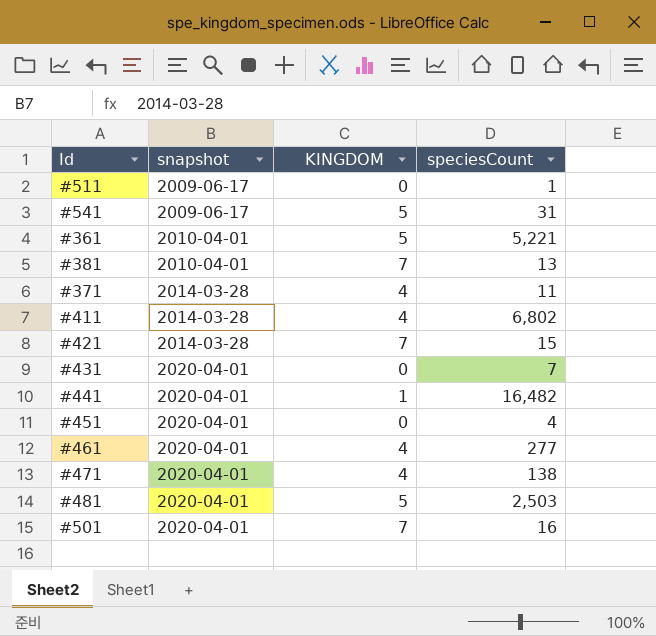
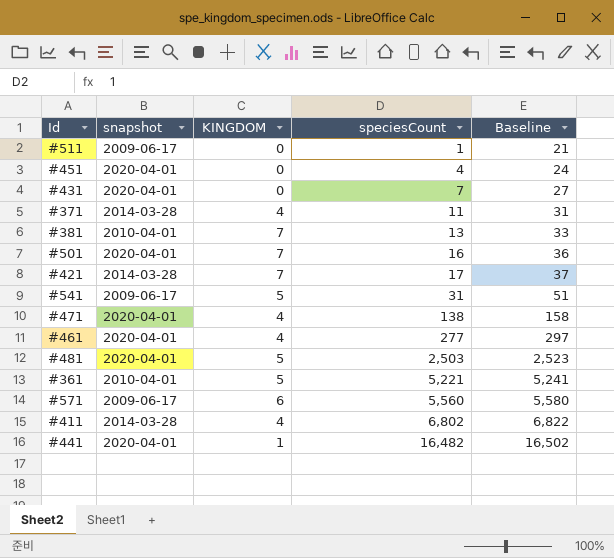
row order: snapshot ascending -> speciesCount ascending
column Baseline | formula: none -> [speciesCount] + 20
#421 | speciesCount: 15 -> 17
row #571: none -> 2009-06-17 | 6 | 5,560 | 5,580

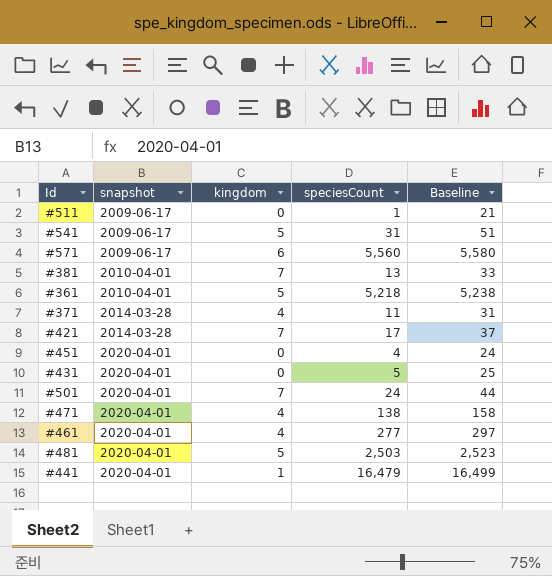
row order: speciesCount ascending -> snapshot ascending
column name: KINGDOM -> kingdom
row #411: 2014-03-28 | 4 | 6,802 | 6,822 -> none
#361 | speciesCount: 5,221 -> 5,218
#361 | Baseline: 5,241 -> 5,238
#431 | speciesCount: 7 -> 5
#431 | Baseline: 27 -> 25
#501 | speciesCount: 16 -> 24
#501 | Baseline: 36 -> 44
#441 | speciesCount: 16,482 -> 16,479
#441 | Baseline: 16,502 -> 16,499

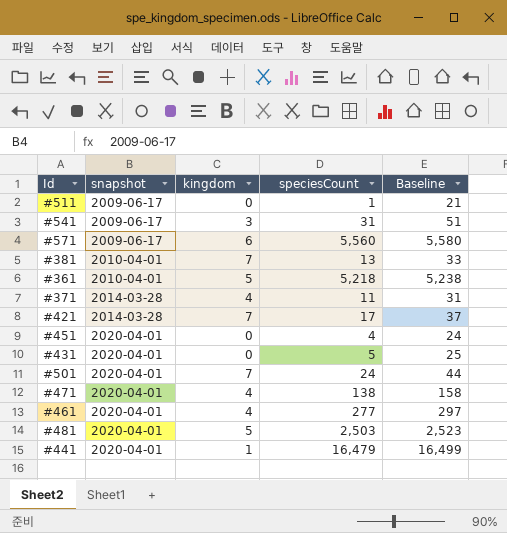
#541 | kingdom: 5 -> 3

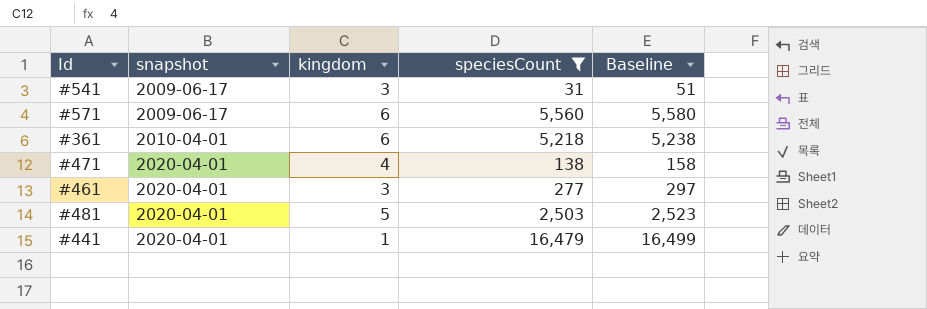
filter: none -> speciesCount >= 31
#361 | kingdom: 5 -> 6
#461 | kingdom: 4 -> 3

